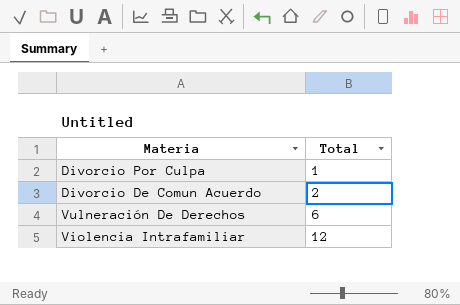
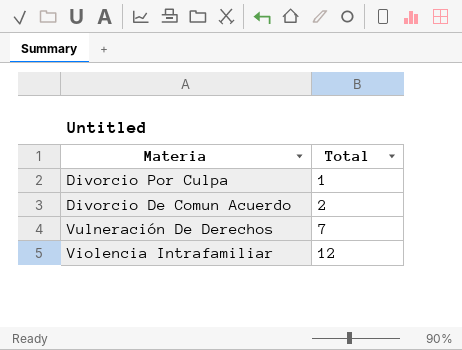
Vulneración De Derechos | Total: 6 -> 7

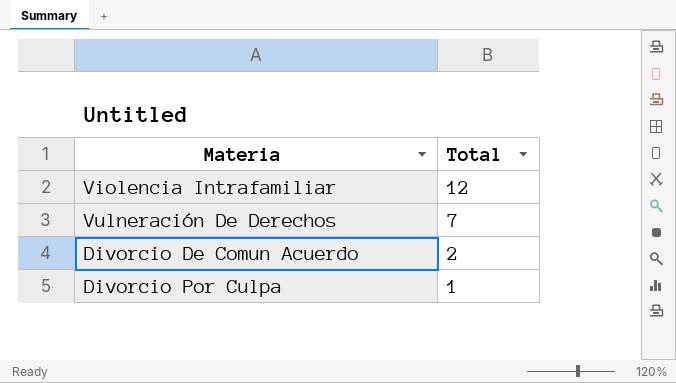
row order: Total ascending -> Total descending

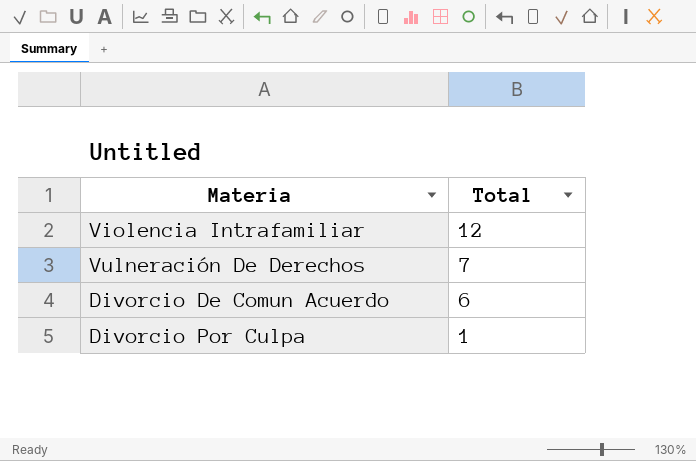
Divorcio De Comun Acuerdo | Total: 2 -> 6

